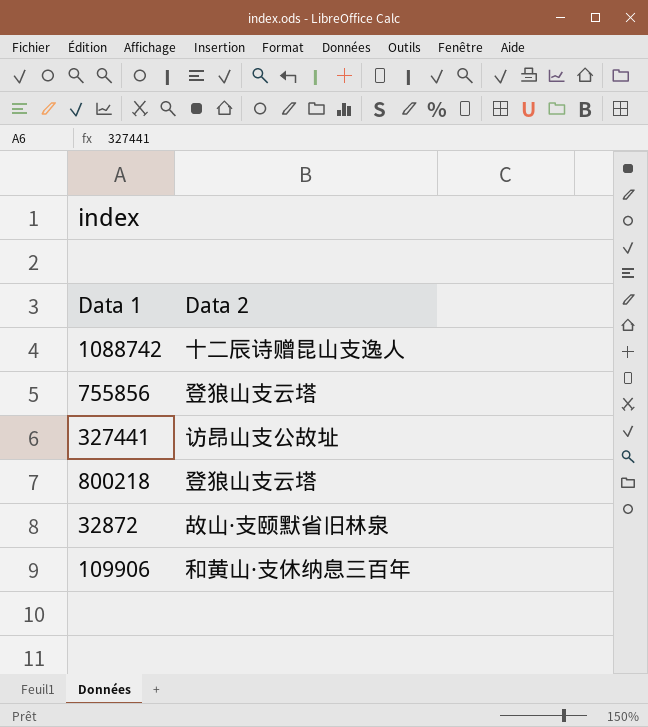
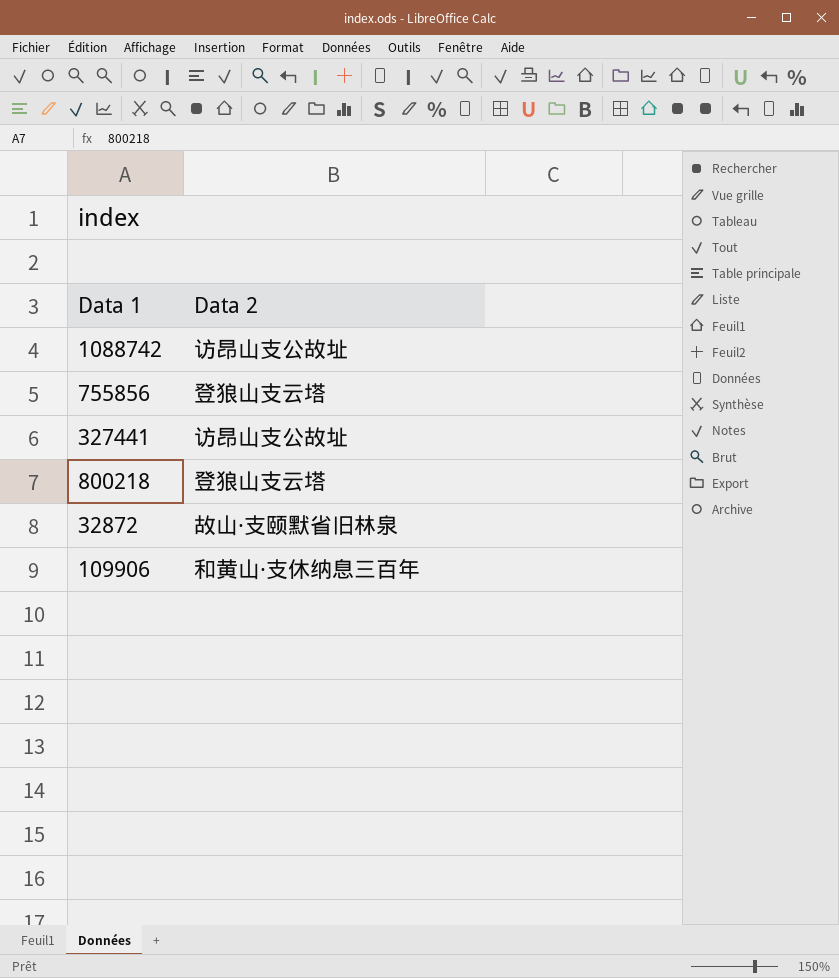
1088742 | Data 2: 十二辰诗赠昆山支逸人 -> 访昂山支公故址

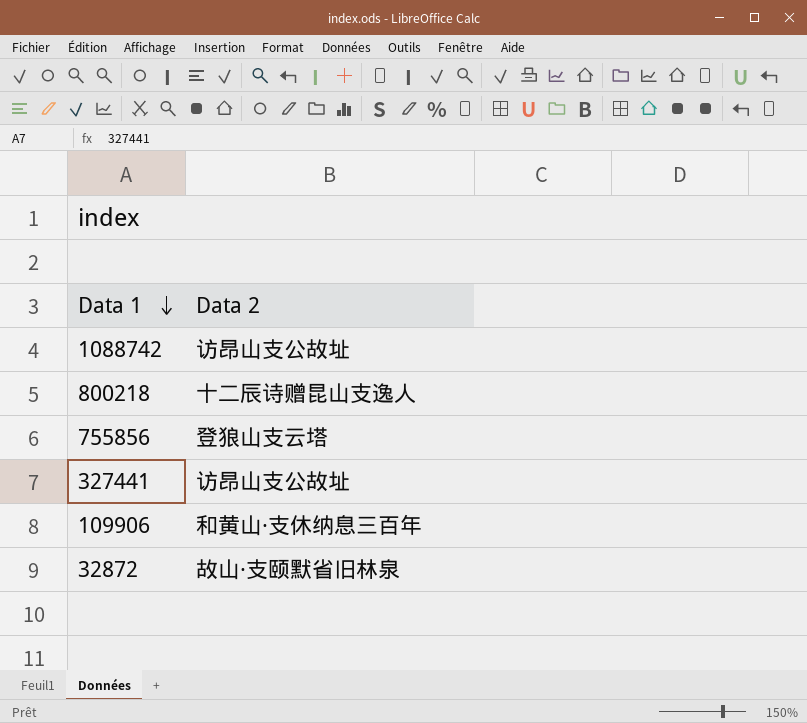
row order: none -> Data 1 descending
800218 | Data 2: 登狼山支云塔 -> 十二辰诗赠昆山支逸人

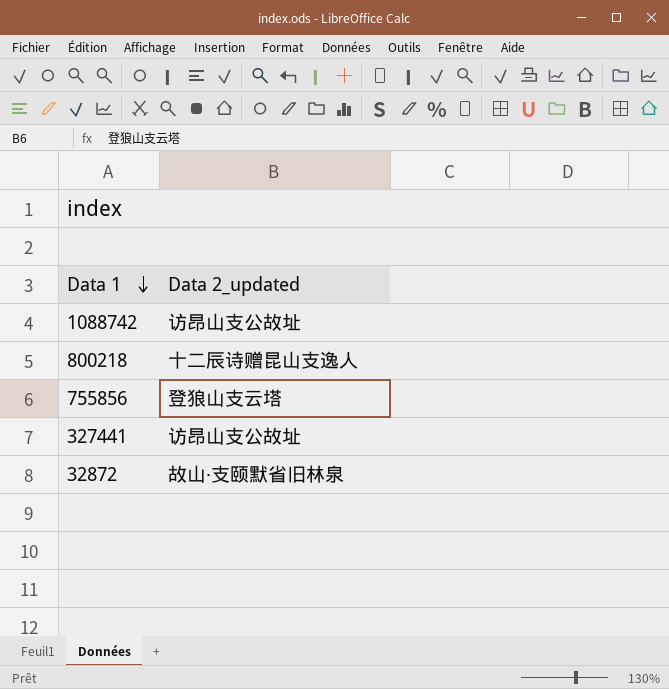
column name: Data 2 -> Data 2_updated
row 109906: 和黄山·支休纳息三百年 -> none

